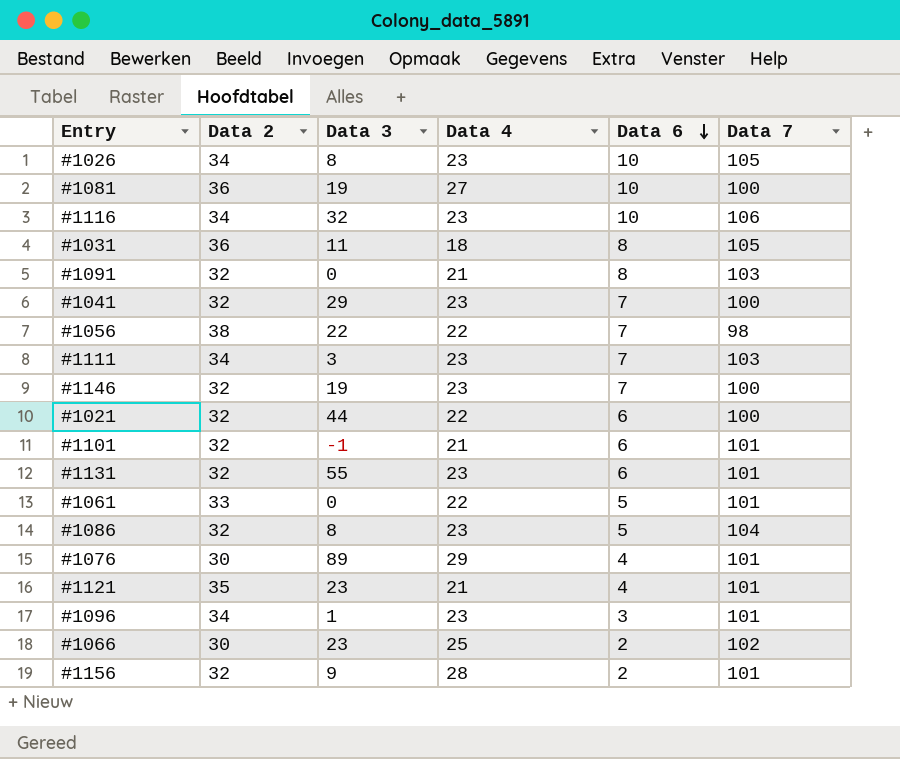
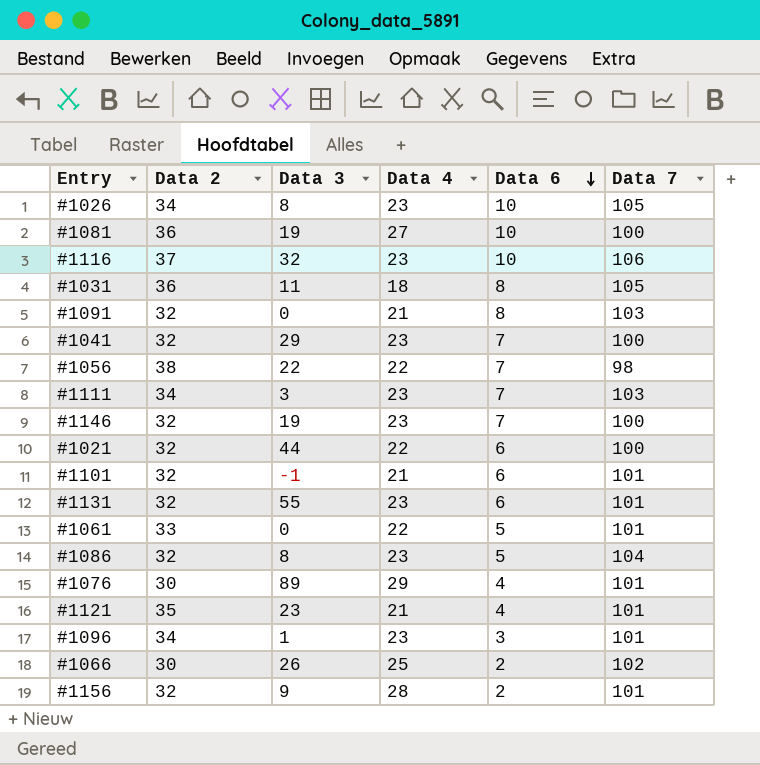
#1116 | Data 2: 34 -> 37
#1066 | Data 3: 23 -> 26

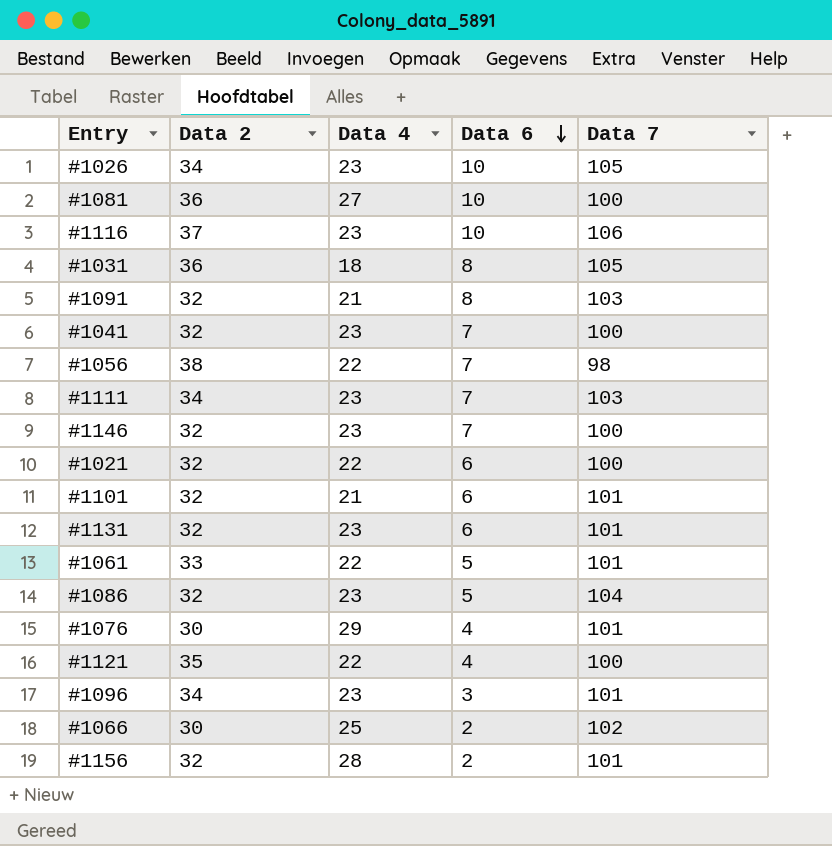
column Data 3 | position: 3 -> none
#1121 | Data 4: 21 -> 22
#1121 | Data 7: 101 -> 100

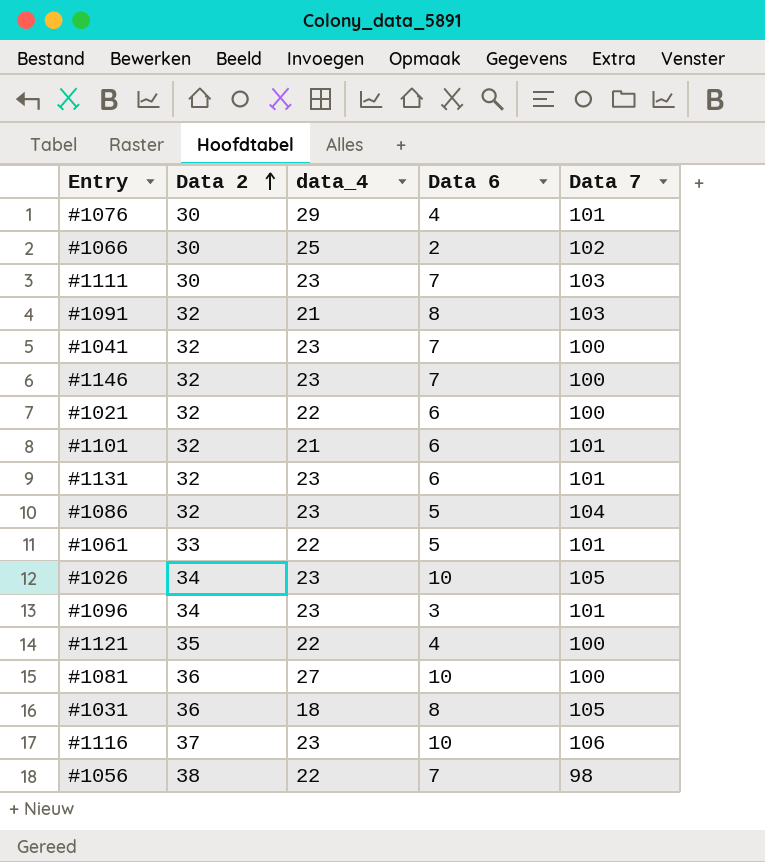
row order: Data 6 descending -> Data 2 ascending
column name: Data 4 -> data_4
row #1156: 32 | 28 | 2 | 101 -> none
#1111 | Data 2: 34 -> 30

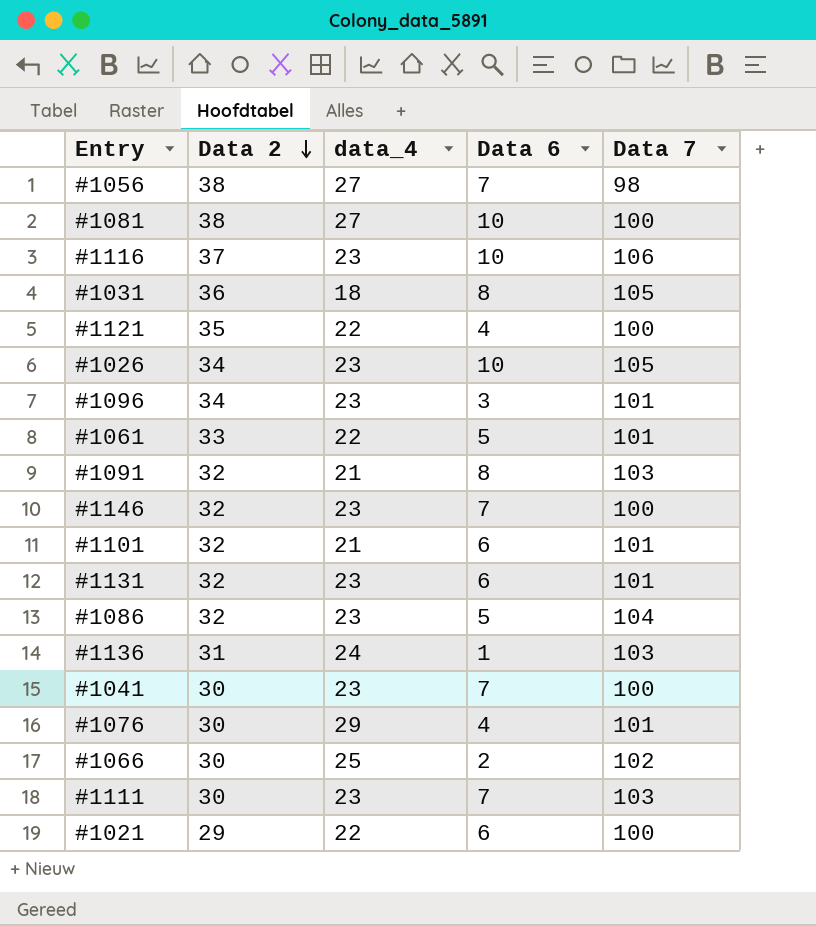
row order: Data 2 ascending -> Data 2 descending
#1056 | data_4: 22 -> 27
#1081 | Data 2: 36 -> 38
row #1136: none -> 31 | 24 | 1 | 103
#1041 | Data 2: 32 -> 30
#1021 | Data 2: 32 -> 29

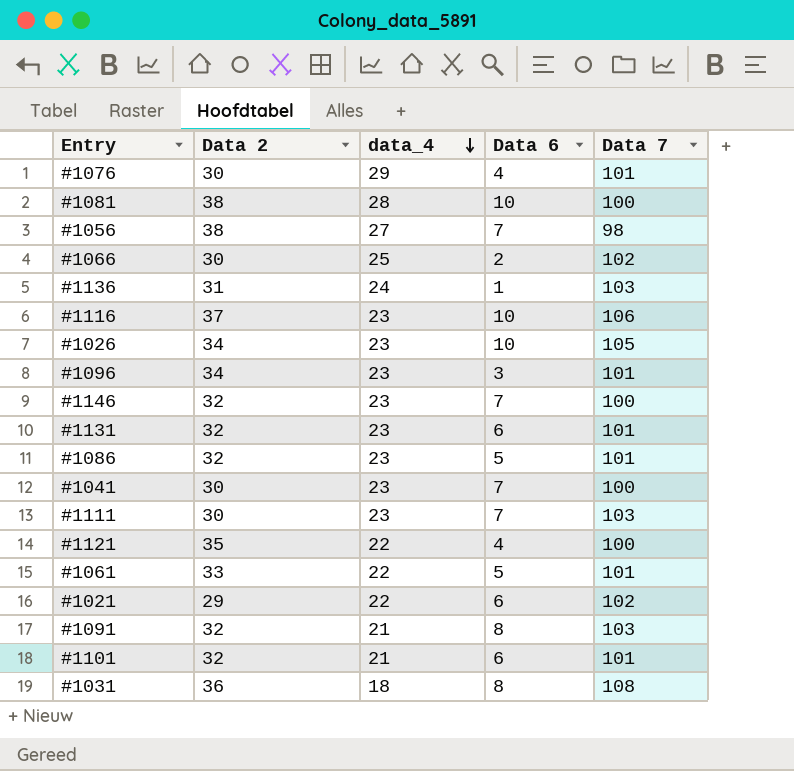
row order: Data 2 descending -> data_4 descending
#1081 | data_4: 27 -> 28
#1086 | Data 7: 104 -> 101
#1021 | Data 7: 100 -> 102
#1031 | Data 7: 105 -> 108

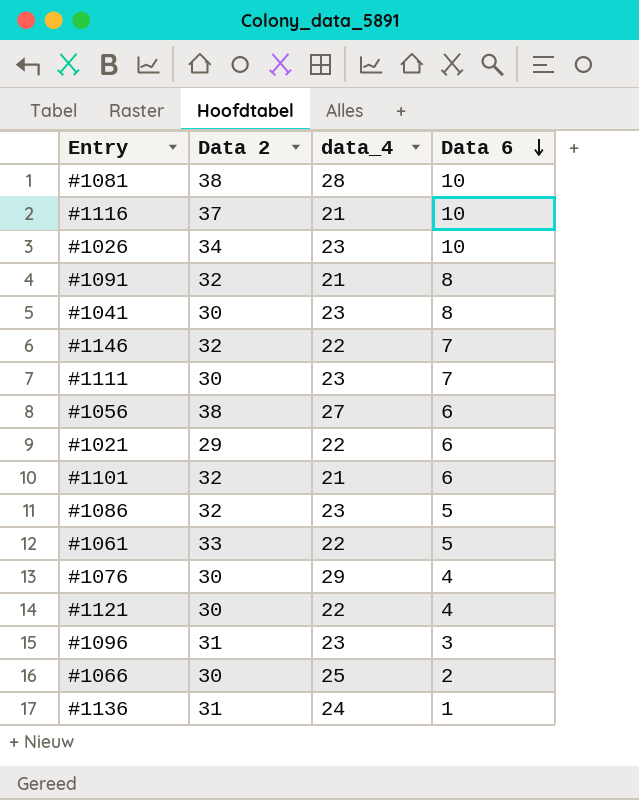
row order: data_4 descending -> Data 6 descending
column Data 7 | position: 5 -> none
row #1131: 32 | 23 | 6 | 101 -> none
row #1031: 36 | 18 | 8 | 108 -> none
#1116 | data_4: 23 -> 21
#1041 | Data 6: 7 -> 8
#1146 | data_4: 23 -> 22
#1056 | Data 6: 7 -> 6
#1121 | Data 2: 35 -> 30
#1096 | Data 2: 34 -> 31

